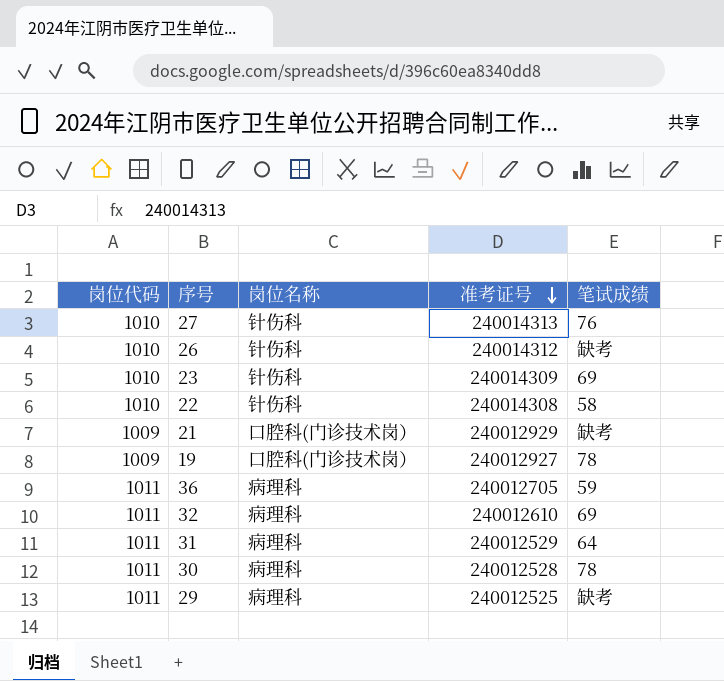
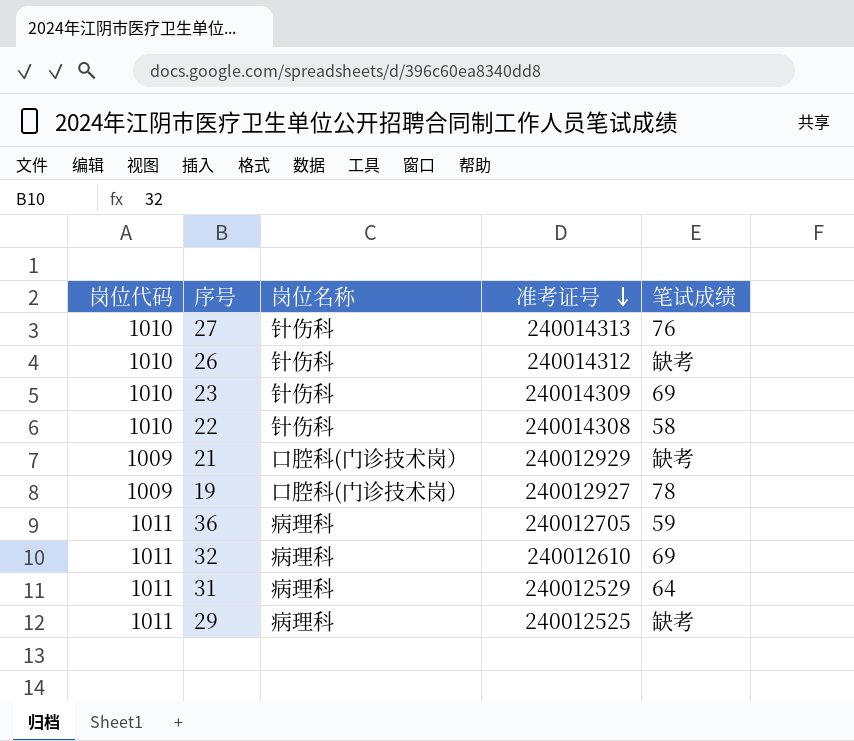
row 30: 1011 | 病理科 | 240012528 | 78 -> none

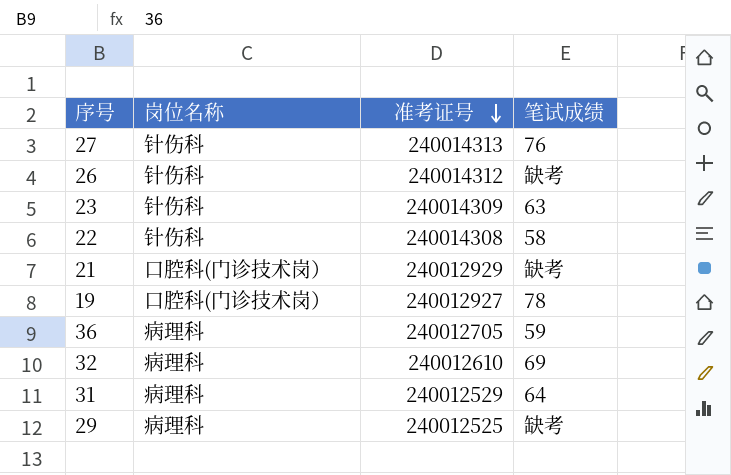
column 岗位代码 | position: 1 -> none
23 | 笔试成绩: 69 -> 63

